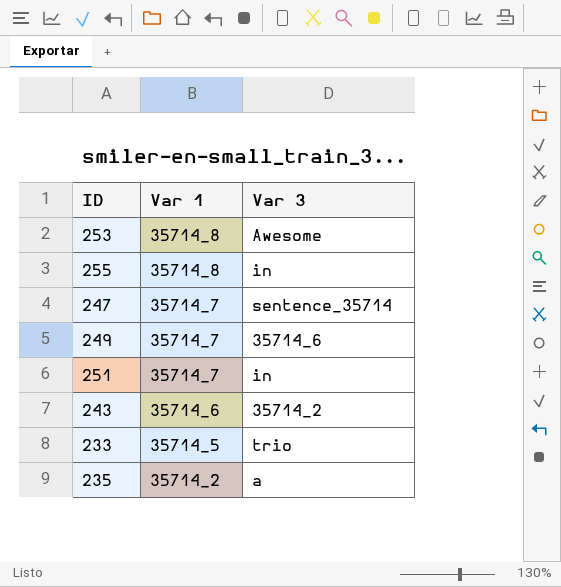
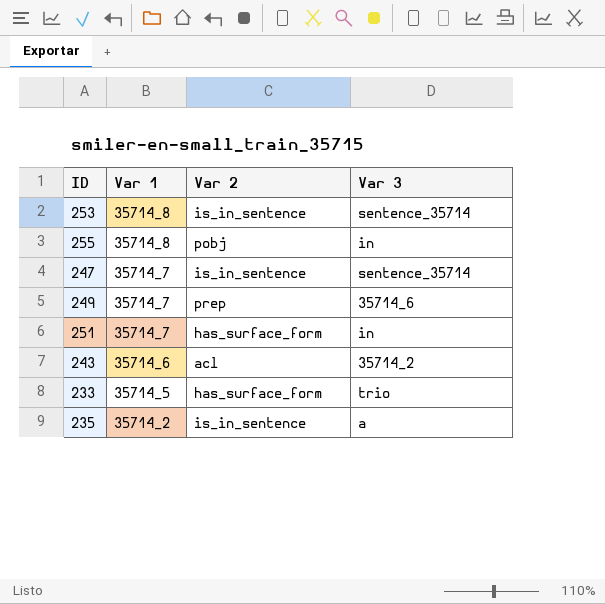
column Var 2 | position: none -> 3
253 | Var 3: Awesome -> sentence_35714

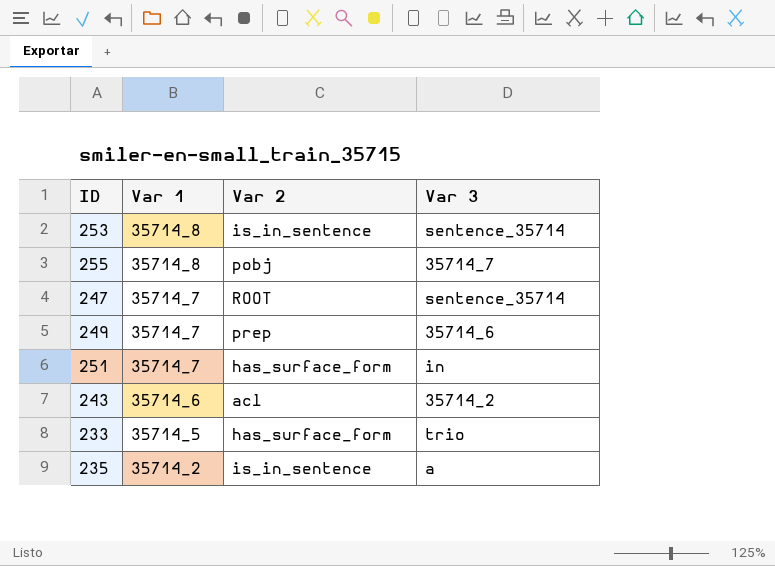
255 | Var 3: in -> 35714_7
247 | Var 2: is_in_sentence -> ROOT

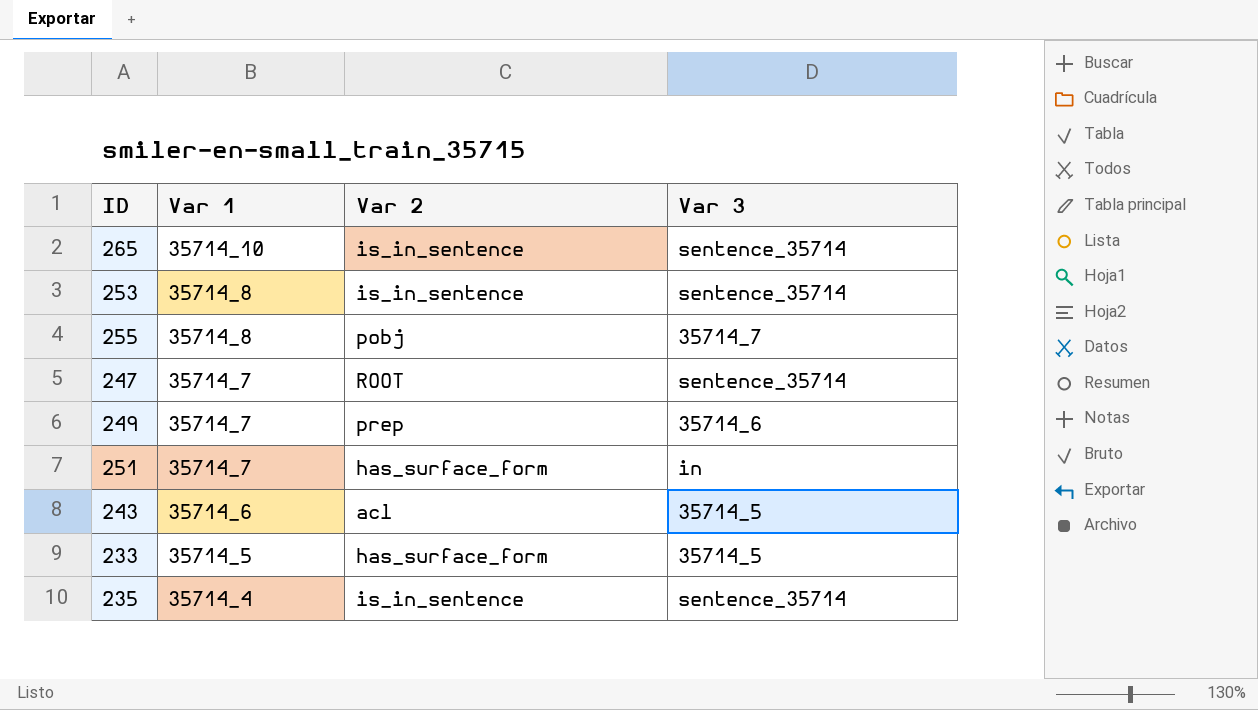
row 265: none -> 35714_10 | is_in_sentence | sentence_35714
243 | Var 3: 35714_2 -> 35714_5
233 | Var 3: trio -> 35714_5
235 | Var 1: 35714_2 -> 35714_4
235 | Var 3: a -> sentence_35714

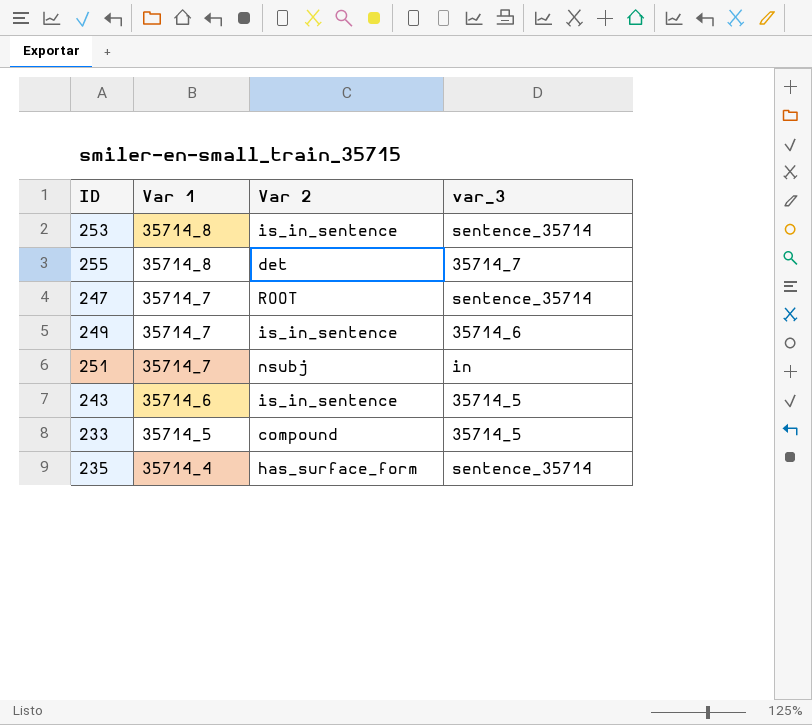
column name: Var 3 -> var_3
row 265: 35714_10 | is_in_sentence | sentence_35714 -> none
255 | Var 2: pobj -> det
249 | Var 2: prep -> is_in_sentence
251 | Var 2: has_surface_form -> nsubj
243 | Var 2: acl -> is_in_sentence
233 | Var 2: has_surface_form -> compound
235 | Var 2: is_in_sentence -> has_surface_form

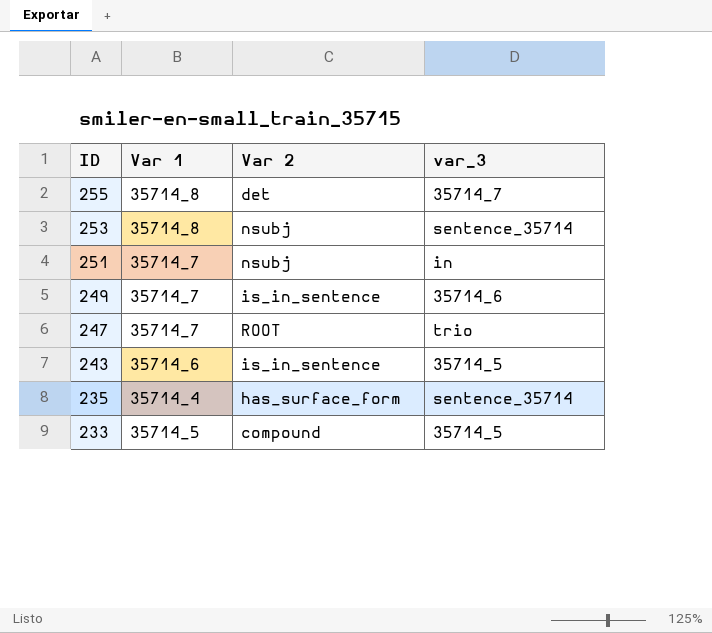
row order: Var 1 descending -> ID descending
253 | Var 2: is_in_sentence -> nsubj
247 | var_3: sentence_35714 -> trio

